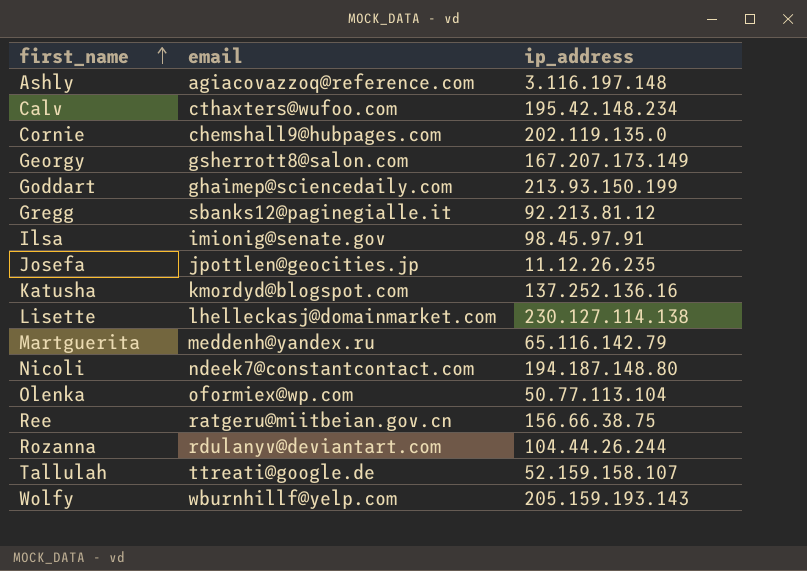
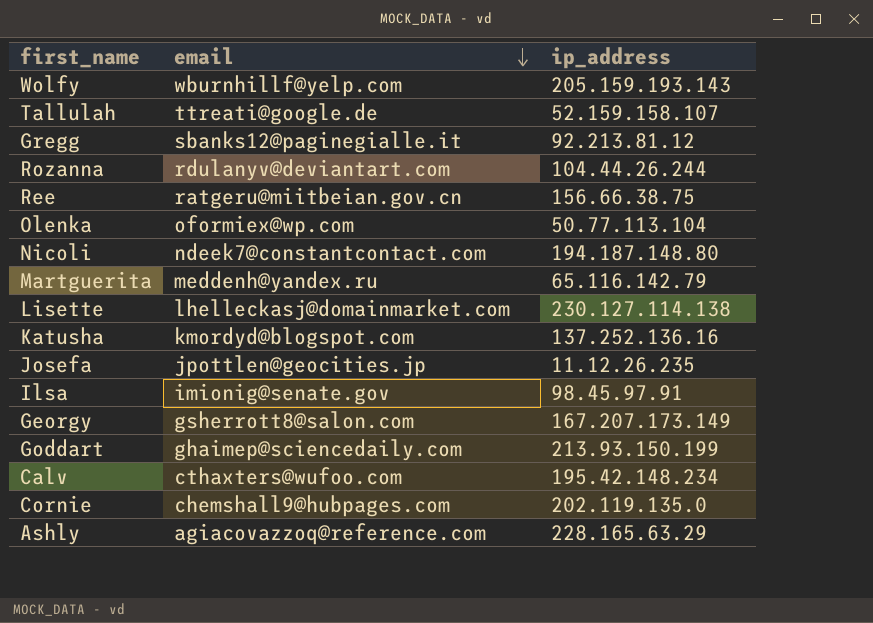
row order: first_name ascending -> email descending
Ashly | ip_address: 3.116.197.148 -> 228.165.63.29

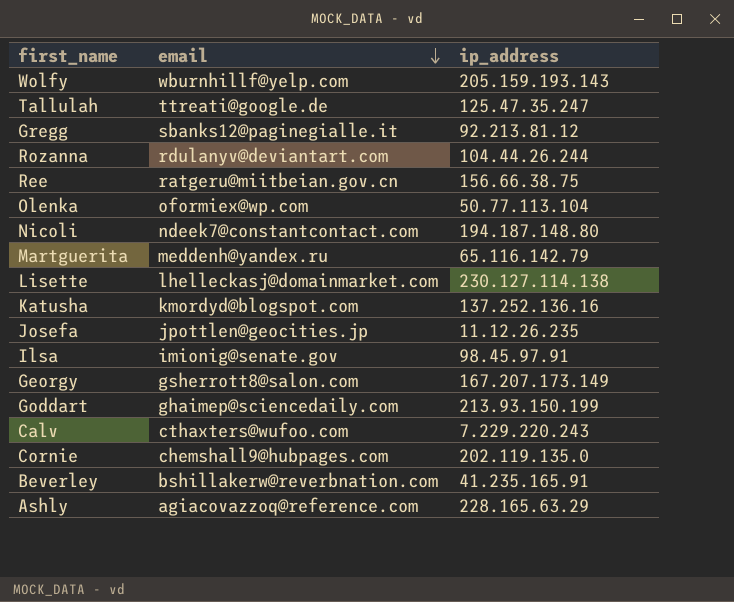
Tallulah | ip_address: 52.159.158.107 -> 125.47.35.247
Calv | ip_address: 195.42.148.234 -> 7.229.220.243
row Beverley: none -> bshillakerw@reverbnation.com | 41.235.165.91

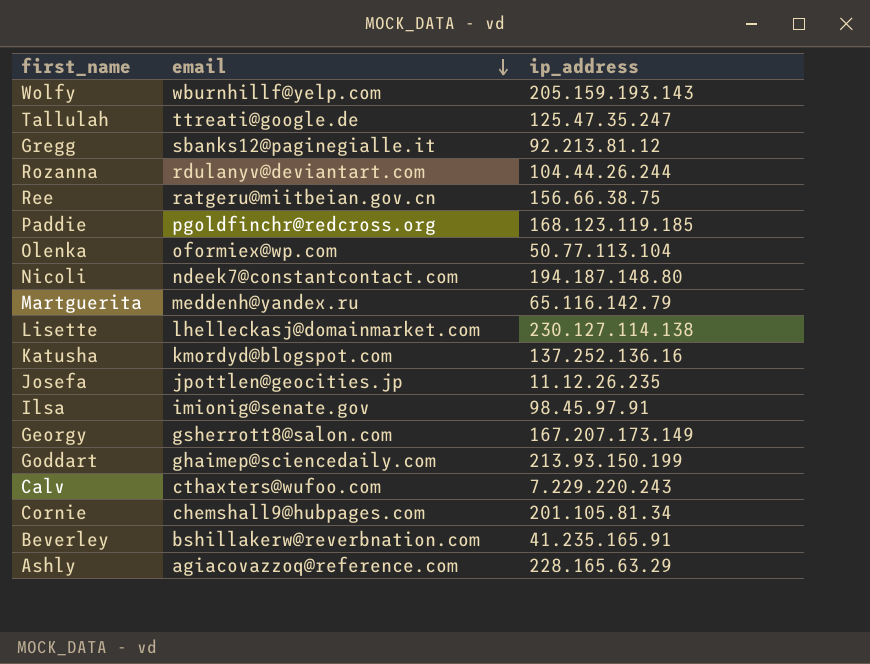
row Paddie: none -> pgoldfinchr@redcross.org | 168.123.119.185
Cornie | ip_address: 202.119.135.0 -> 201.105.81.34

